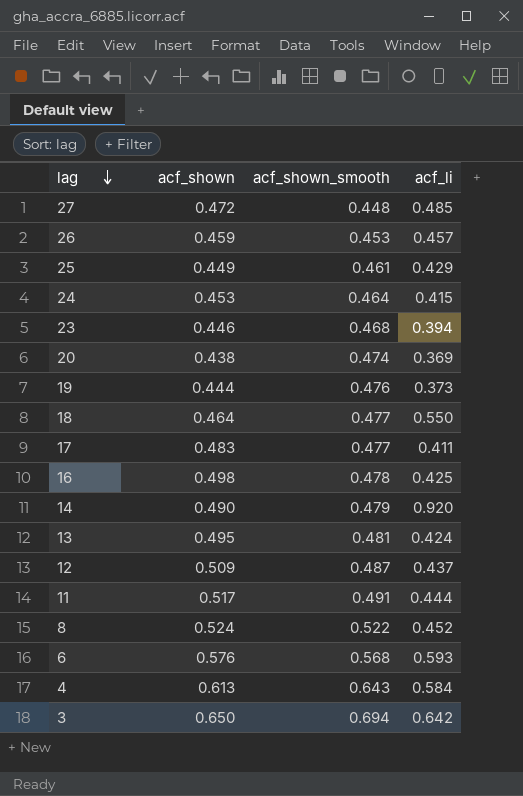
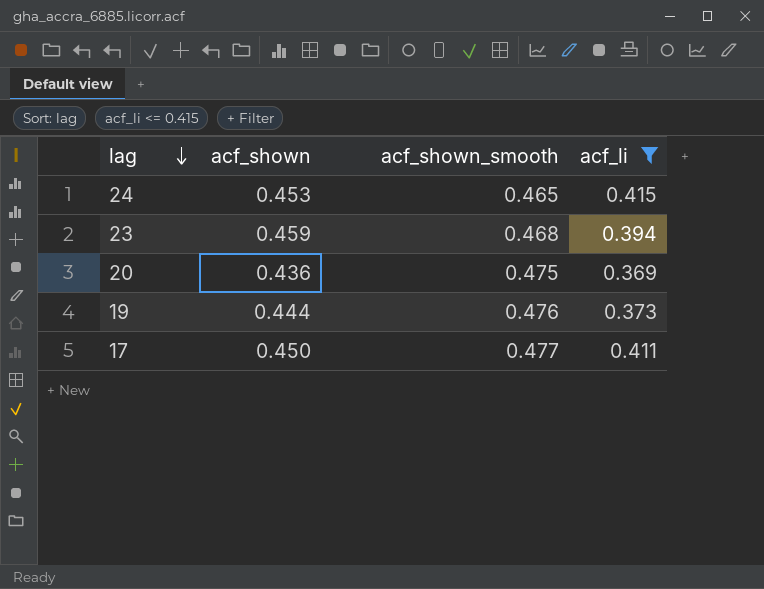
filter: none -> acf_li <= 0.415
24 | acf_shown_smooth: 0.464 -> 0.465
23 | acf_shown: 0.446 -> 0.459
20 | acf_shown: 0.438 -> 0.436
20 | acf_shown_smooth: 0.474 -> 0.475
17 | acf_shown: 0.483 -> 0.450

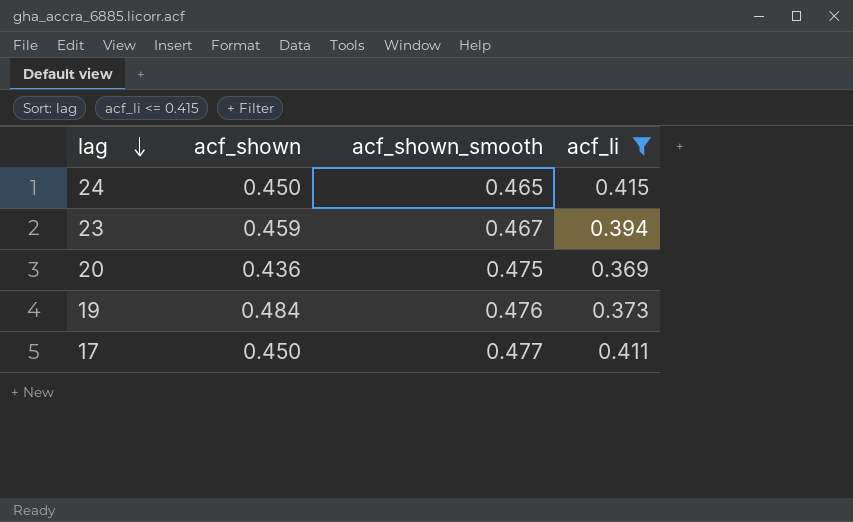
24 | acf_shown: 0.453 -> 0.450
23 | acf_shown_smooth: 0.468 -> 0.467
19 | acf_shown: 0.444 -> 0.484

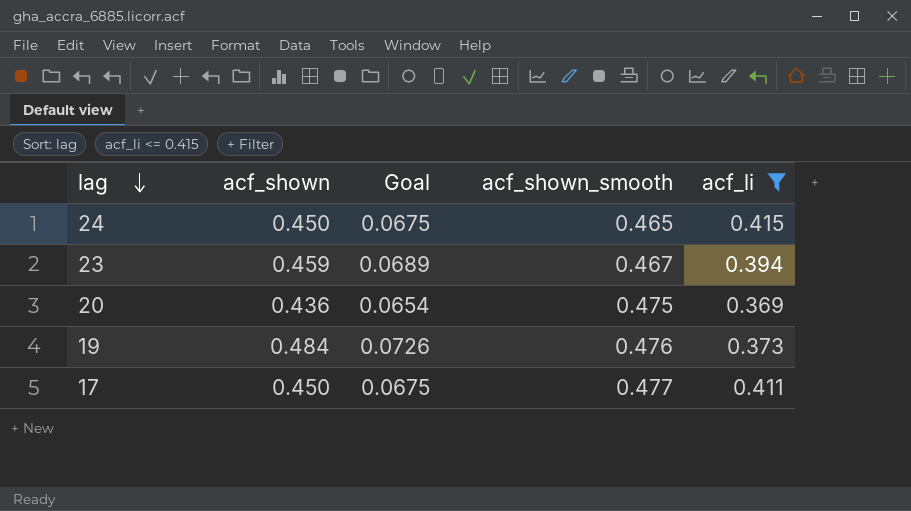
column Goal | formula: none -> [acf_shown] * 0.15

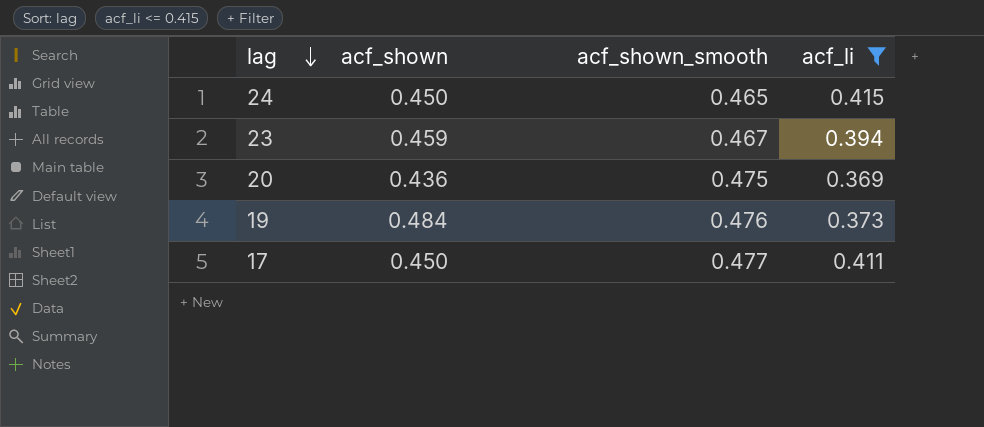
column Goal | formula: [acf_shown] * 0.15 -> none

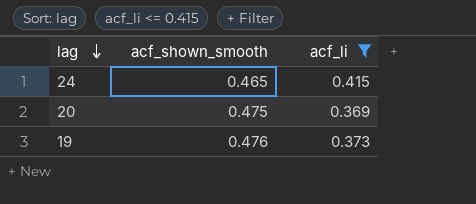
column acf_shown | position: 2 -> none
row 23: 0.459 | 0.467 | 0.394 -> none
row 17: 0.450 | 0.477 | 0.411 -> none

